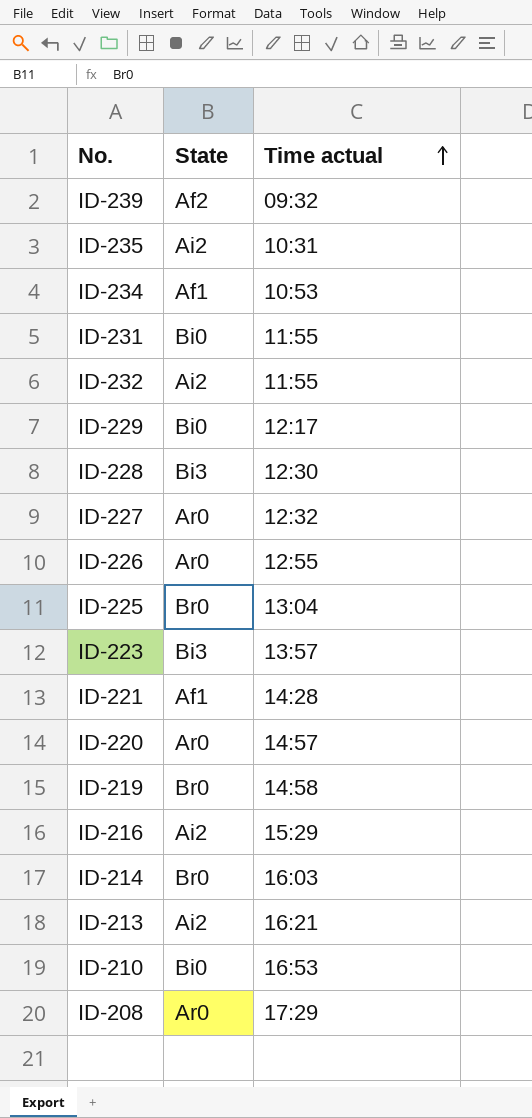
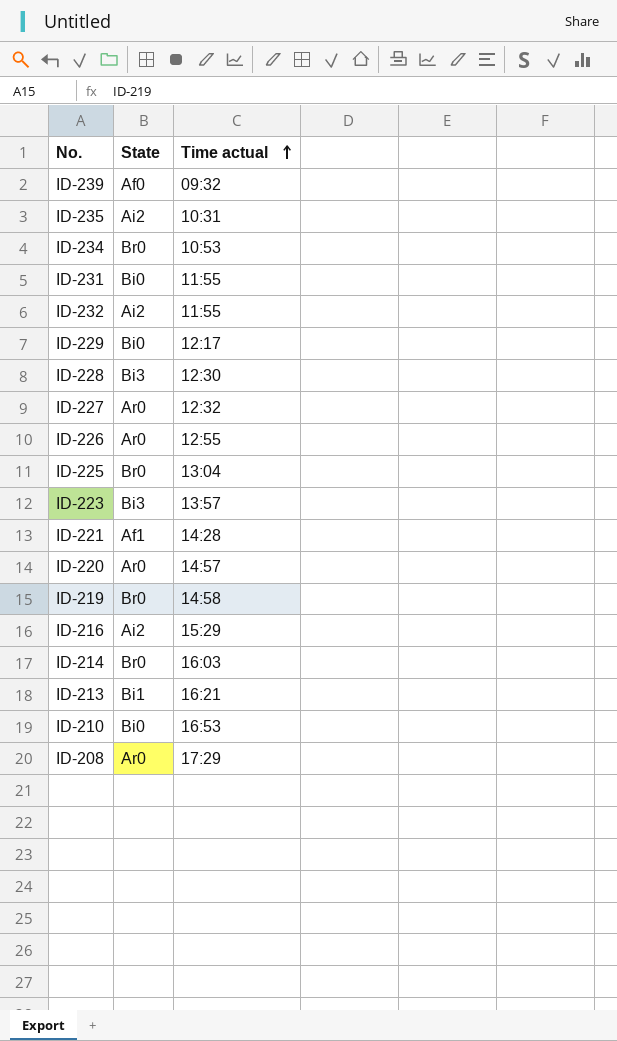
ID-239 | State: Af2 -> Af0
ID-234 | State: Af1 -> Br0
ID-213 | State: Ai2 -> Bi1

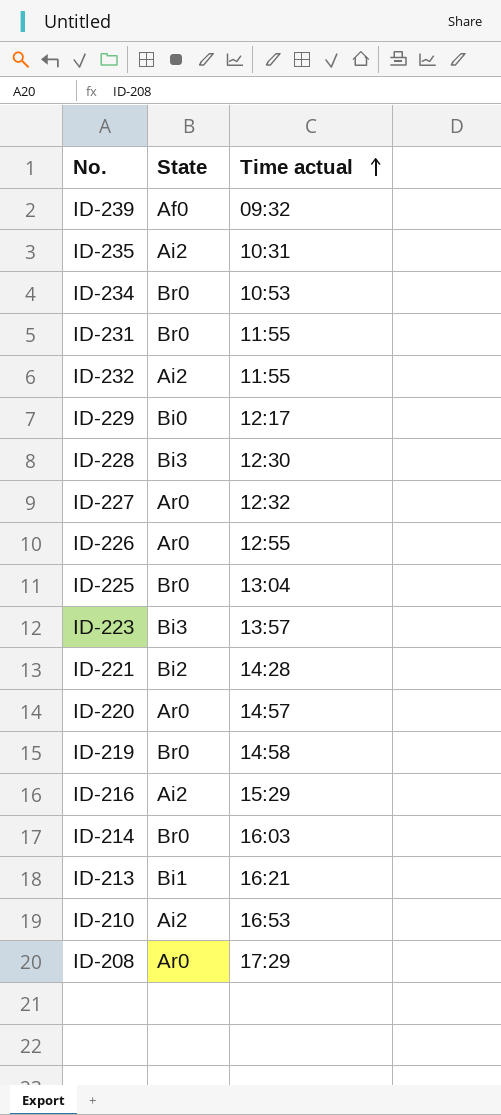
ID-231 | State: Bi0 -> Br0
ID-221 | State: Af1 -> Bi2
ID-210 | State: Bi0 -> Ai2

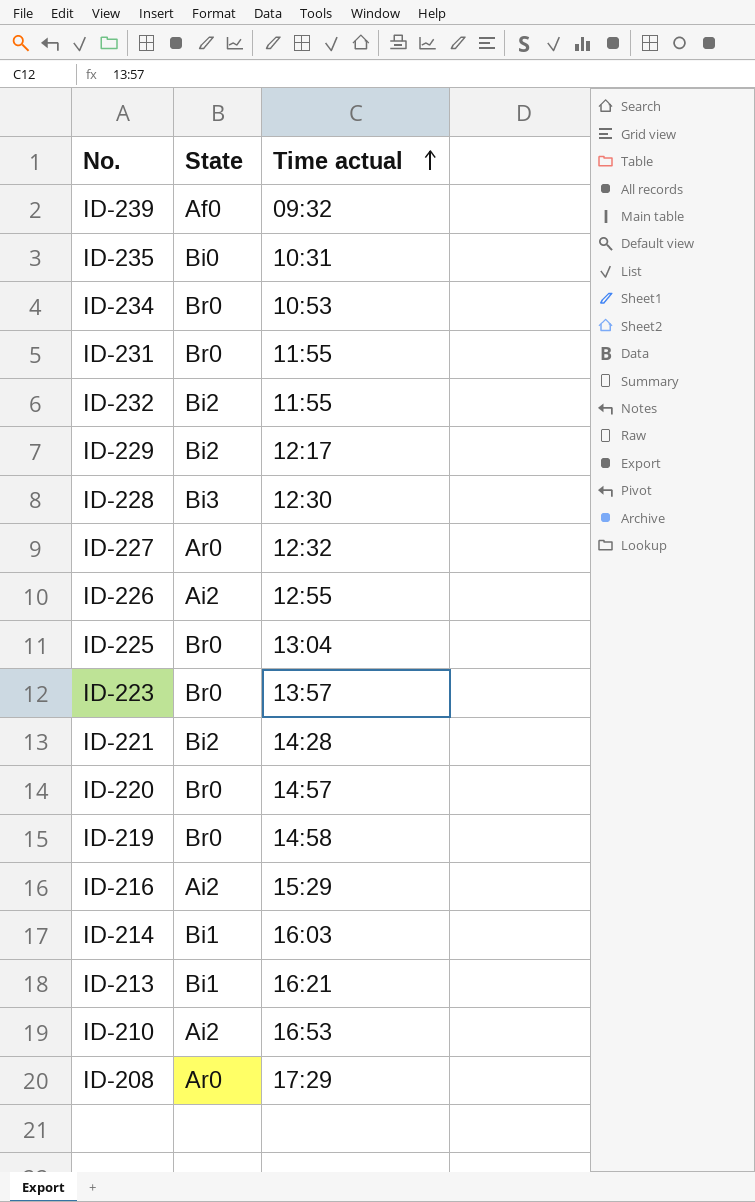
ID-235 | State: Ai2 -> Bi0
ID-232 | State: Ai2 -> Bi2
ID-229 | State: Bi0 -> Bi2
ID-226 | State: Ar0 -> Ai2
ID-223 | State: Bi3 -> Br0
ID-220 | State: Ar0 -> Br0
ID-214 | State: Br0 -> Bi1

